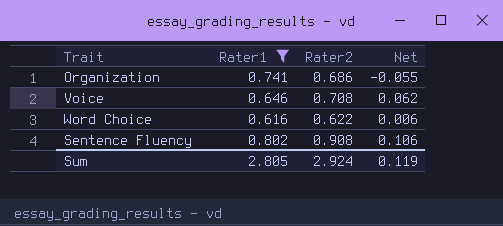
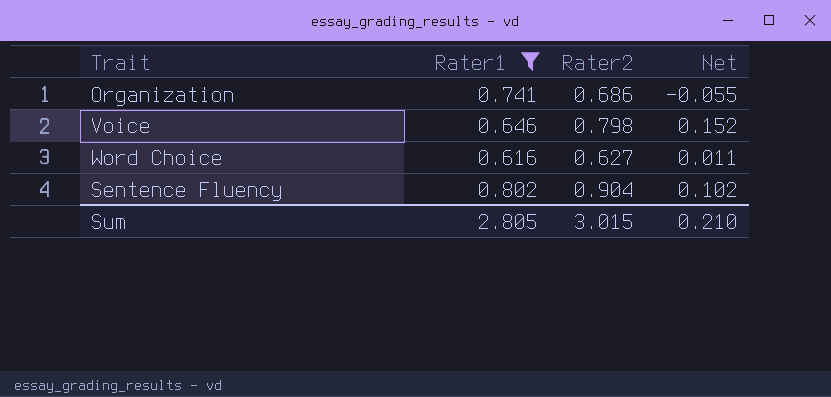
Voice | Rater2: 0.708 -> 0.798
Voice | Net: 0.062 -> 0.152
Word Choice | Rater2: 0.622 -> 0.627
Word Choice | Net: 0.006 -> 0.011
Sentence Fluency | Rater2: 0.908 -> 0.904
Sentence Fluency | Net: 0.106 -> 0.102
Sum | Rater2: 2.924 -> 3.015
Sum | Net: 0.119 -> 0.210

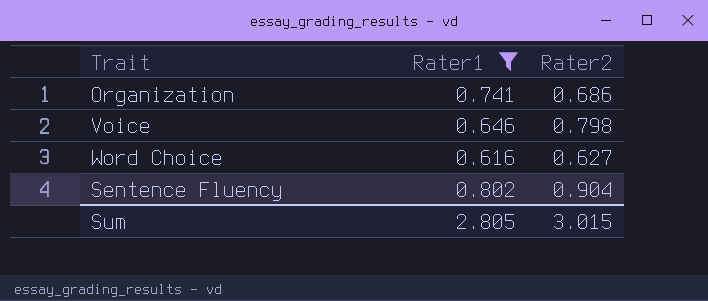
column Net | formula: [Rater2] - [Rater1] -> none

